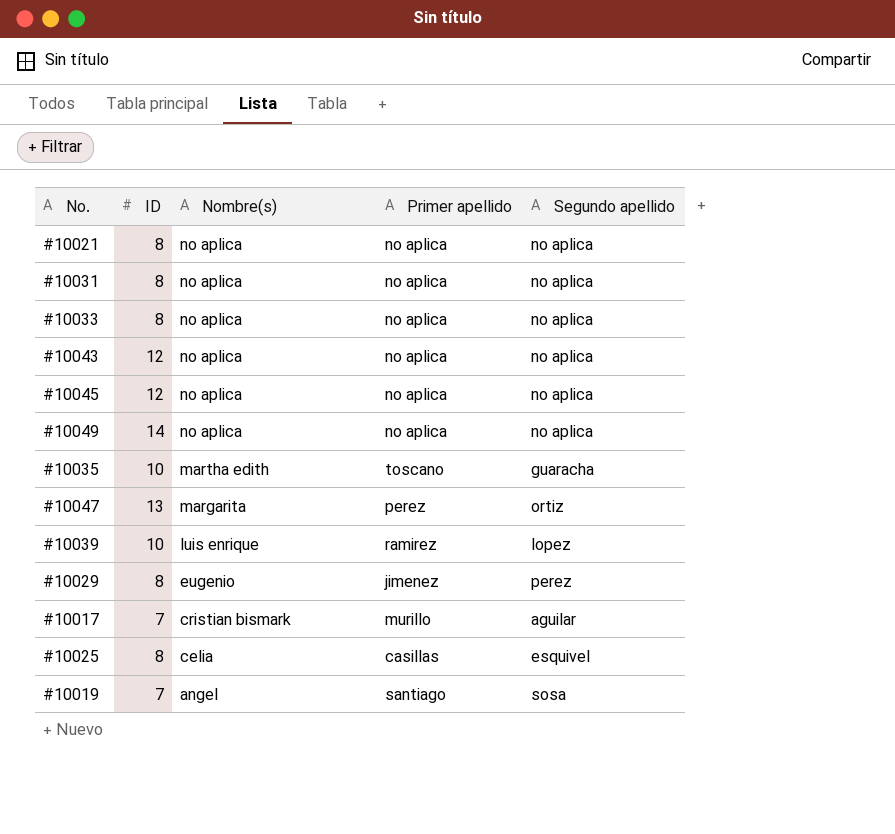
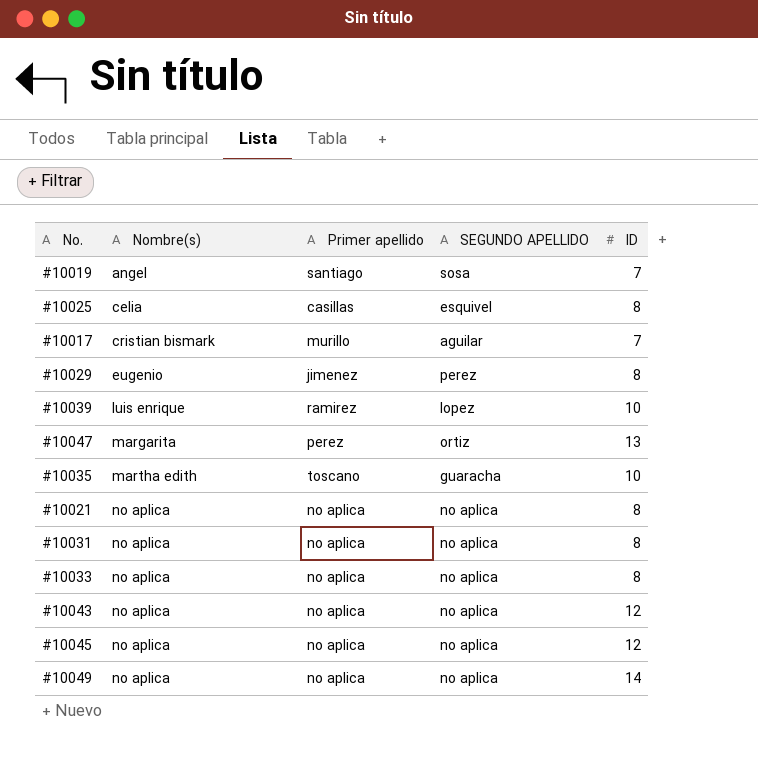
row order: Nombre(s) descending -> Nombre(s) ascending
column name: Segundo apellido -> SEGUNDO APELLIDO
column ID | position: 2 -> 5

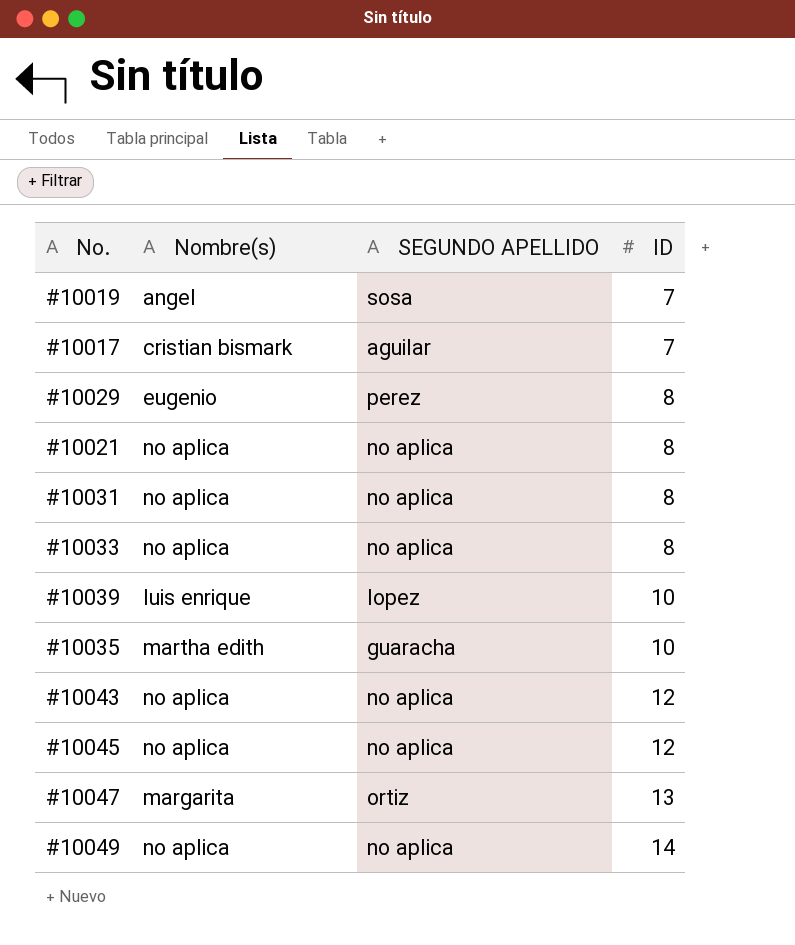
row order: Nombre(s) ascending -> ID ascending
column Primer apellido | position: 3 -> none
row #10025: celia | casillas | esquivel | 8 -> none

